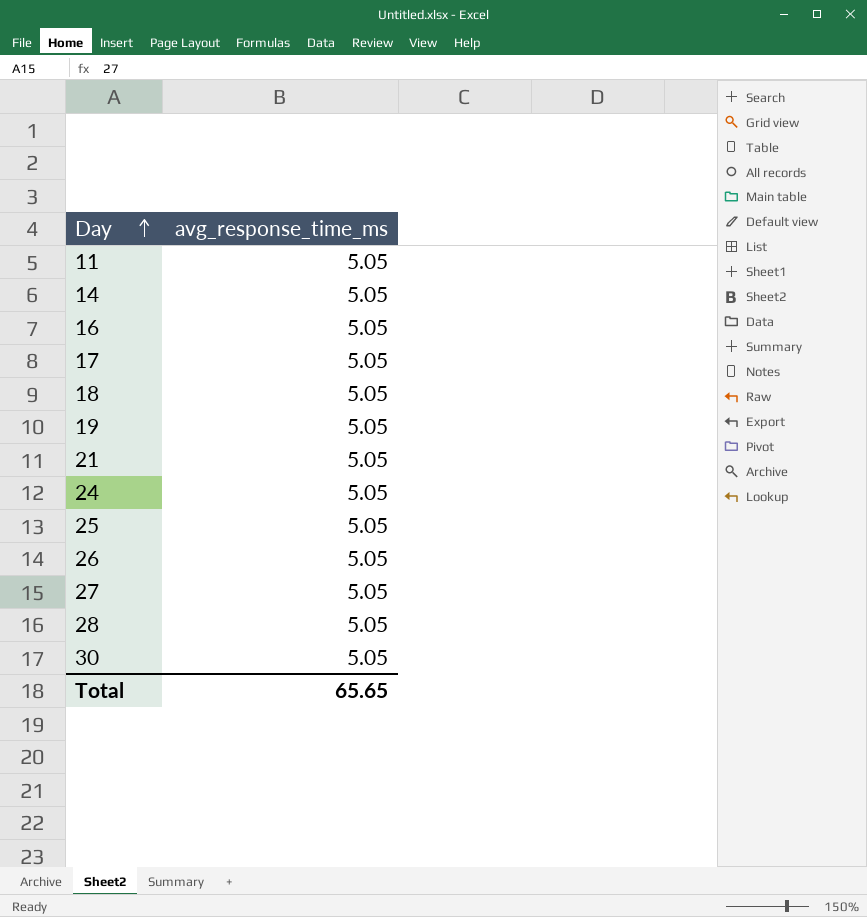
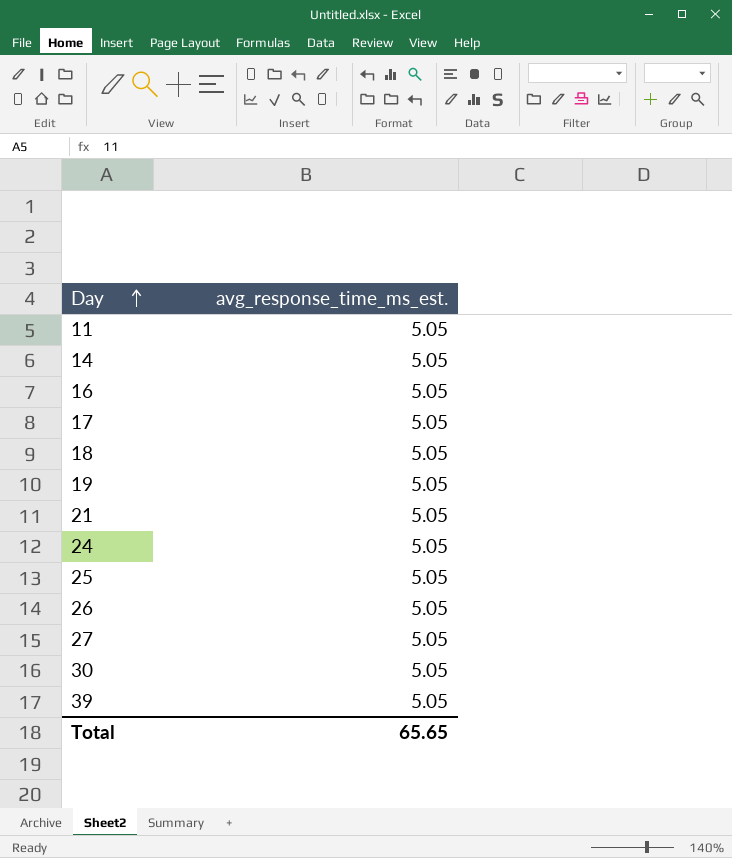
column name: avg_response_time_ms -> avg_response_time_ms_est.
row 28: 5.05 -> none
row 39: none -> 5.05

